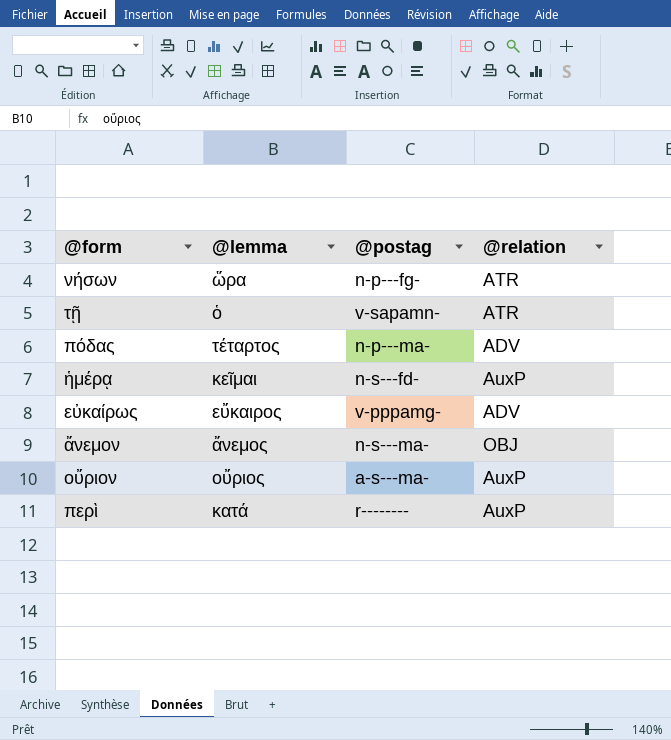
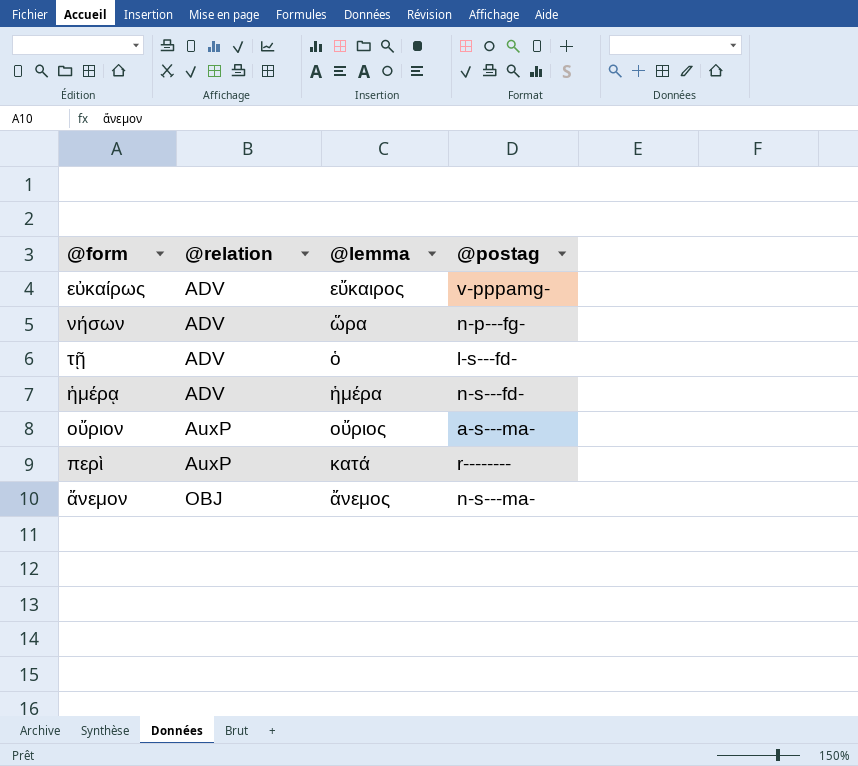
row order: none -> @relation ascending
column @relation | position: 4 -> 2
row πόδας: τέταρτος | n-p---ma- | ADV -> none
νήσων | @relation: ATR -> ADV
τῇ | @relation: ATR -> ADV
τῇ | @postag: v-sapamn- -> l-s---fd-
ἡμέρᾳ | @relation: AuxP -> ADV
ἡμέρᾳ | @lemma: κεῖμαι -> ἡμέρα

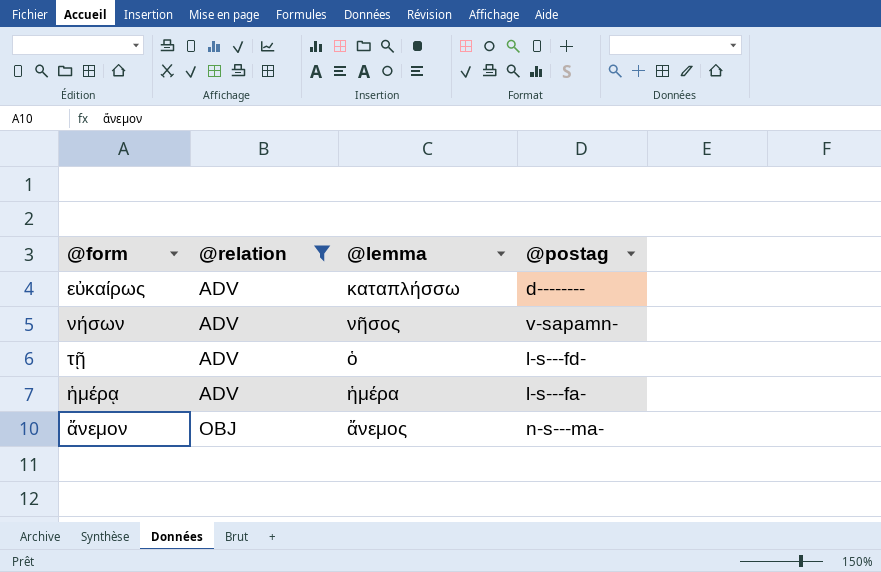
filter: none -> @relation != AuxP
εὐκαίρως | @lemma: εὔκαιρος -> καταπλήσσω
εὐκαίρως | @postag: v-pppamg- -> d--------
νήσων | @lemma: ὥρα -> νῆσος
νήσων | @postag: n-p---fg- -> v-sapamn-
ἡμέρᾳ | @postag: n-s---fd- -> l-s---fa-

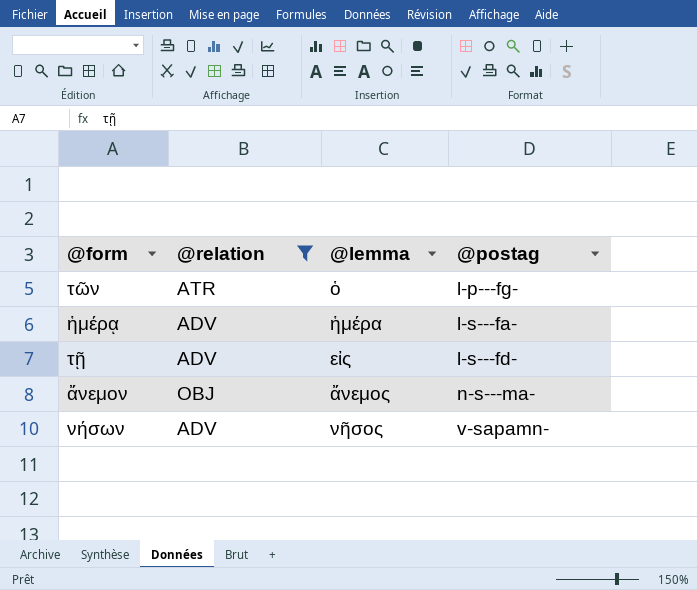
row order: @relation ascending -> @postag ascending
row εὐκαίρως: ADV | καταπλήσσω | d-------- -> none
row τῶν: none -> ATR | ὁ | l-p---fg-
τῇ | @lemma: ὁ -> εἰς

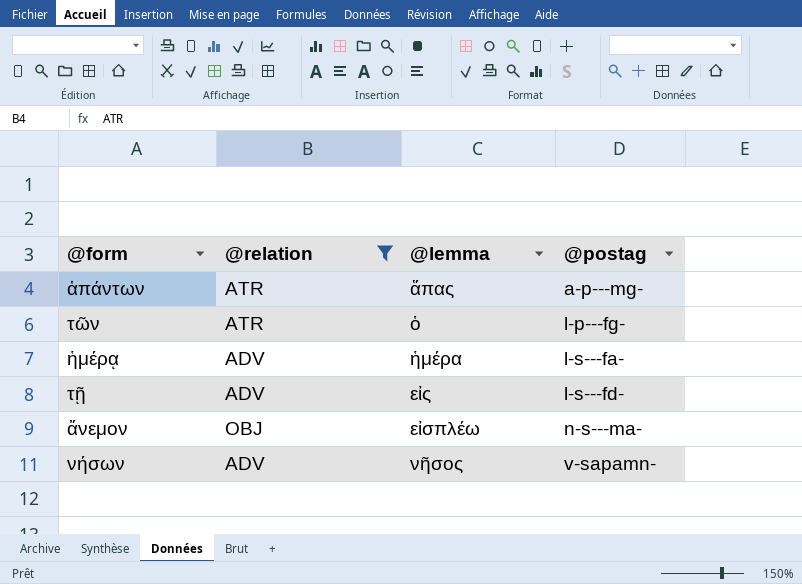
row ἁπάντων: none -> ATR | ἅπας | a-p---mg-
ἄνεμον | @lemma: ἄνεμος -> εἰσπλέω

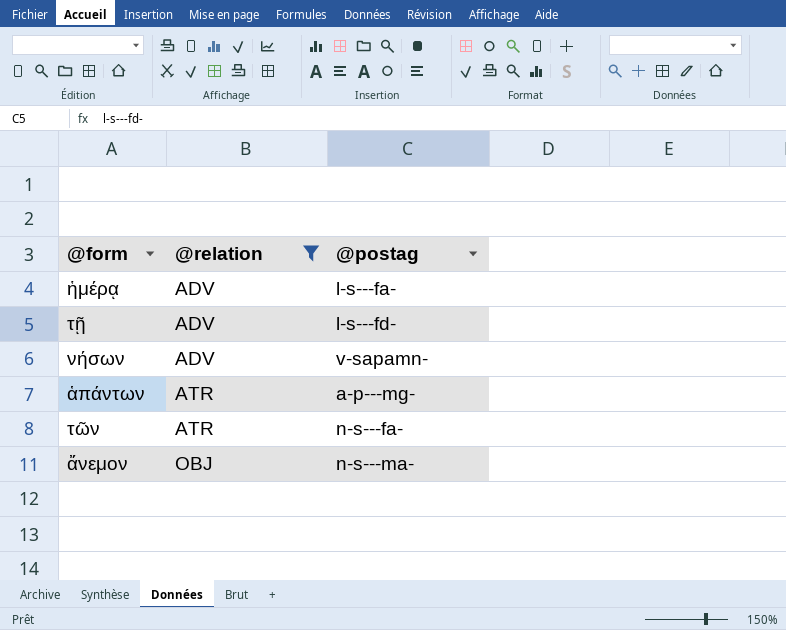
row order: @postag ascending -> @relation ascending
column @lemma | position: 3 -> none
τῶν | @postag: l-p---fg- -> n-s---fa-

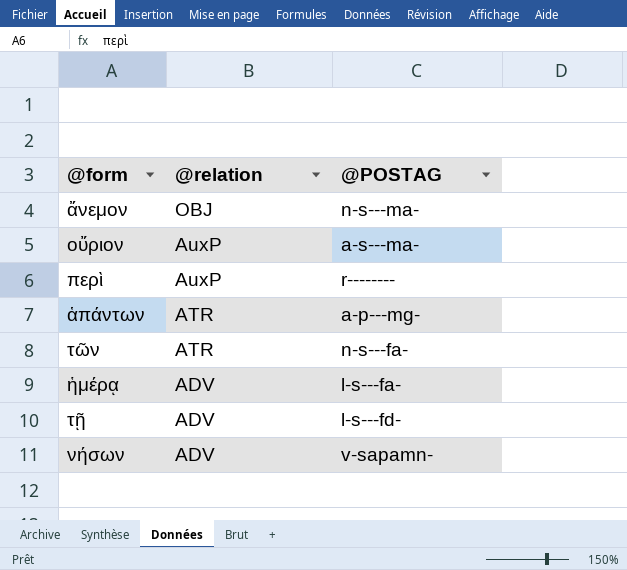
filter: @relation != AuxP -> none
row order: @relation ascending -> @relation descending
column name: @postag -> @POSTAG

